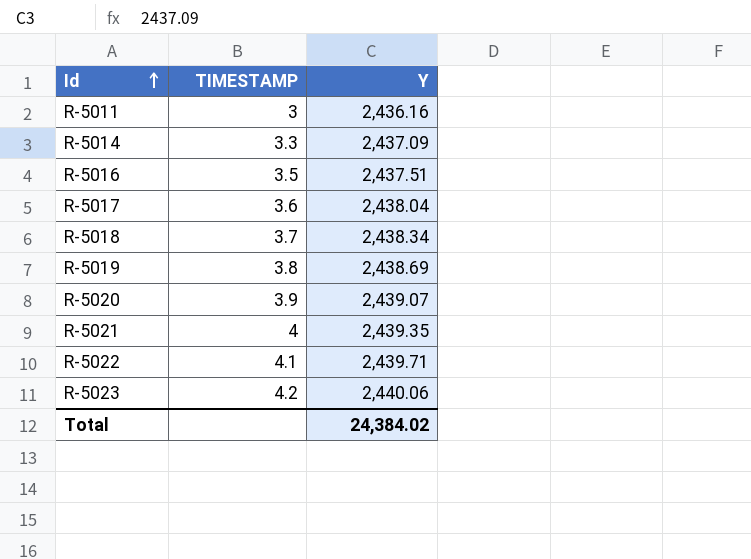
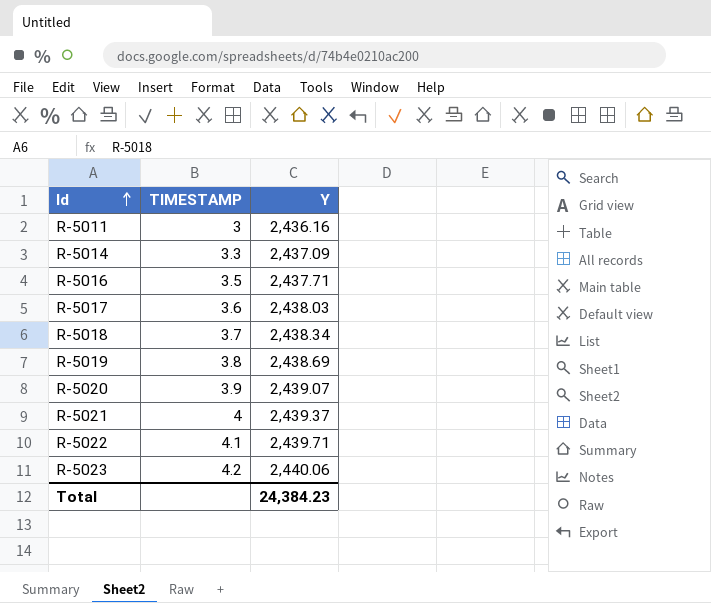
R-5016 | Y: 2,437.51 -> 2,437.71
R-5017 | Y: 2,438.04 -> 2,438.03
R-5021 | Y: 2,439.35 -> 2,439.37
Total | Y: 24,384.02 -> 24,384.23

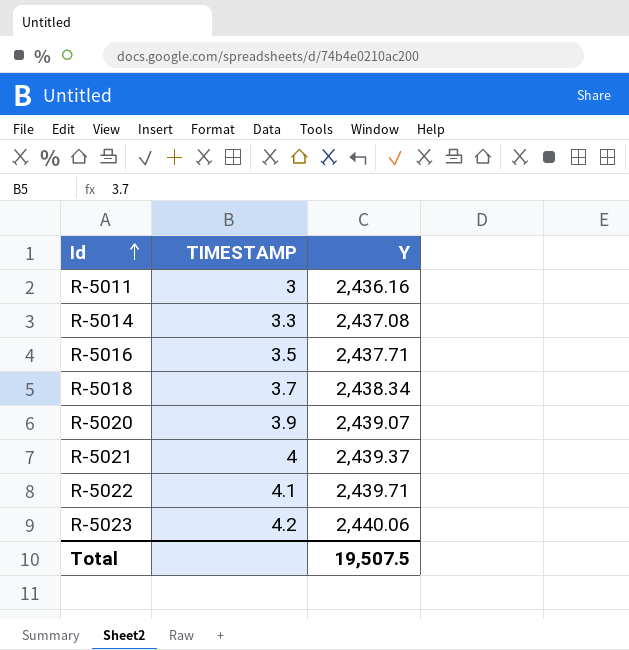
row R-5017: 3.6 | 2,438.03 -> none
row R-5019: 3.8 | 2,438.69 -> none
R-5014 | Y: 2,437.09 -> 2,437.08
Total | Y: 24,384.23 -> 19,507.5

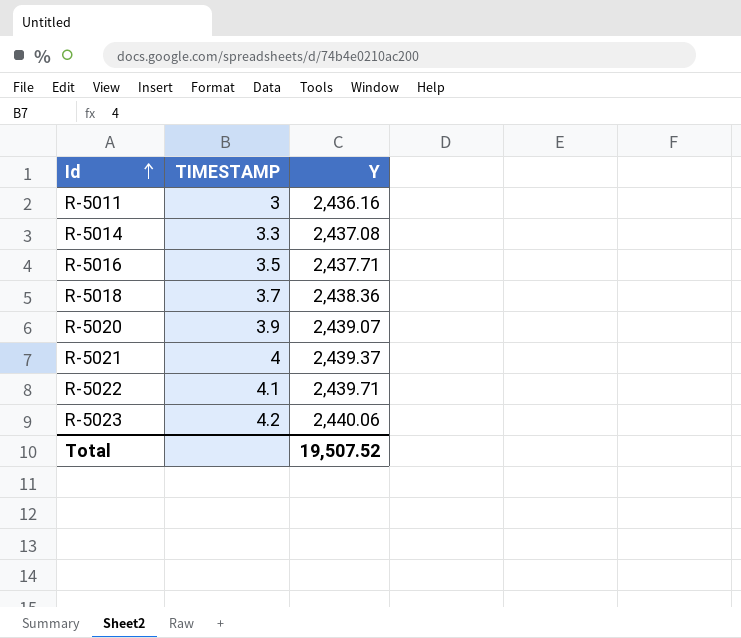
R-5018 | Y: 2,438.34 -> 2,438.36
Total | Y: 19,507.5 -> 19,507.52

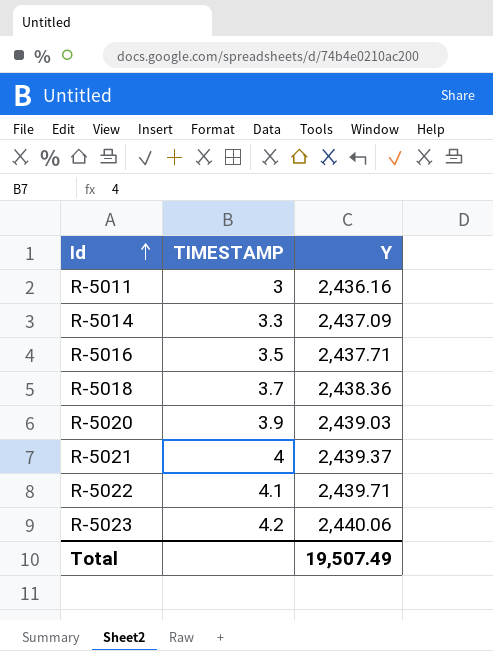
R-5014 | Y: 2,437.08 -> 2,437.09
R-5020 | Y: 2,439.07 -> 2,439.03
Total | Y: 19,507.52 -> 19,507.49

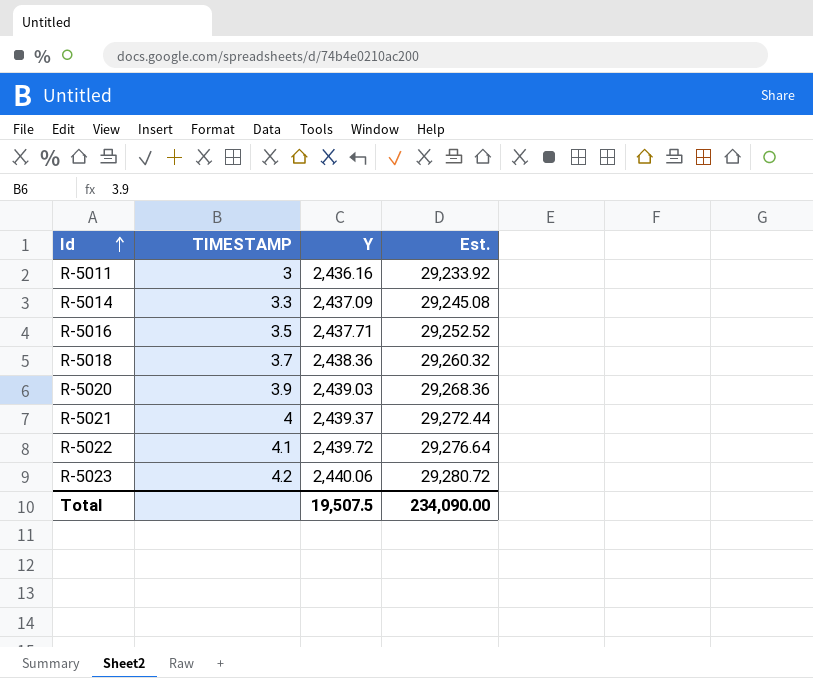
column Est. | formula: none -> [Y] * 12
R-5022 | Y: 2,439.71 -> 2,439.72
Total | Y: 19,507.49 -> 19,507.5

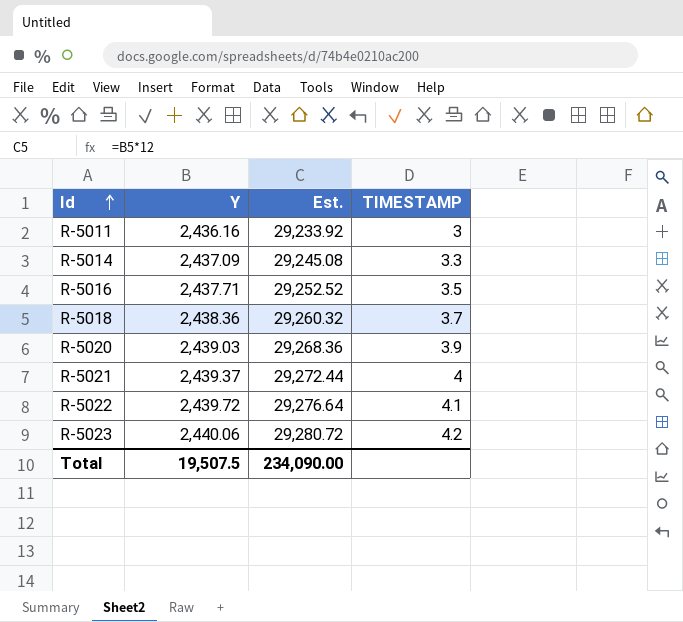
column TIMESTAMP | position: 2 -> 4

